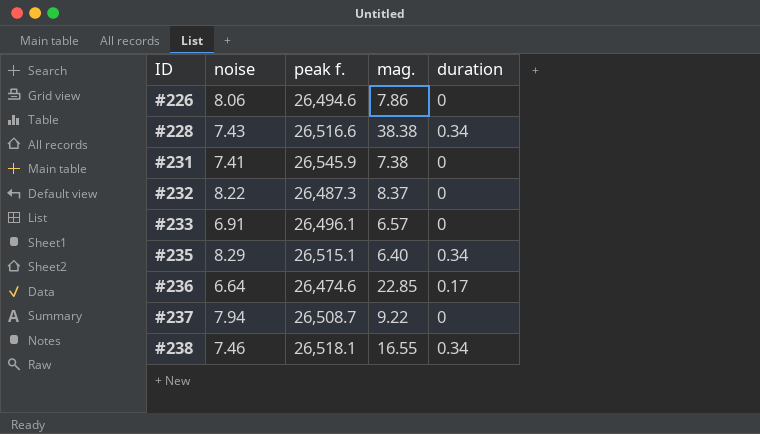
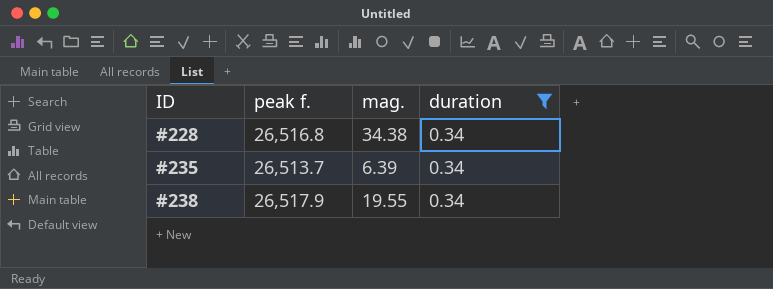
filter: none -> duration = 0.34
column noise | position: 2 -> none
#228 | peak f.: 26,516.6 -> 26,516.8
#228 | mag.: 38.38 -> 34.38
#235 | peak f.: 26,515.1 -> 26,513.7
#235 | mag.: 6.40 -> 6.39
#238 | peak f.: 26,518.1 -> 26,517.9
#238 | mag.: 16.55 -> 19.55

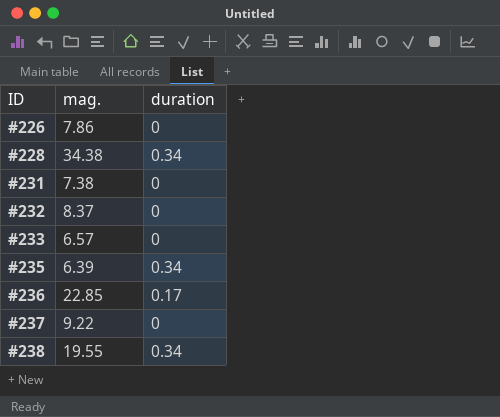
filter: duration = 0.34 -> none
column peak f. | position: 2 -> none

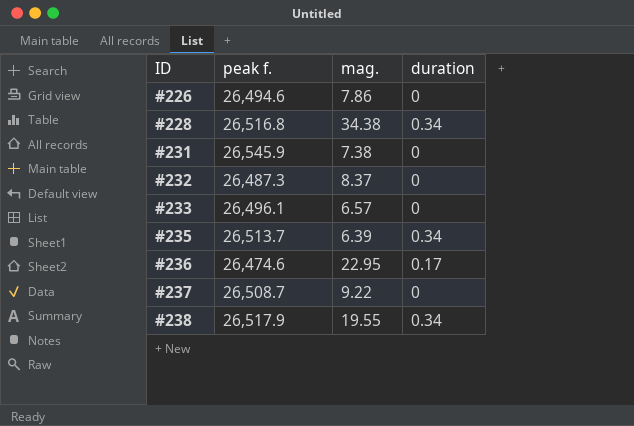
column peak f. | position: none -> 2
#236 | mag.: 22.85 -> 22.95

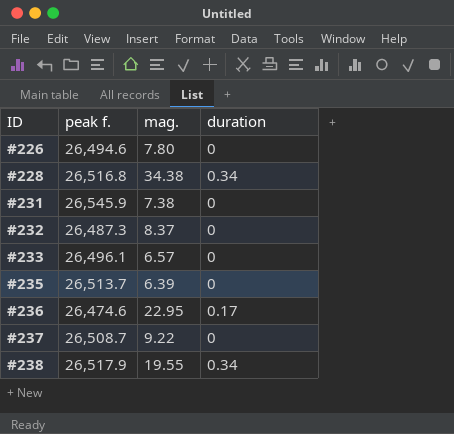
#226 | mag.: 7.86 -> 7.80
#235 | duration: 0.34 -> 0

